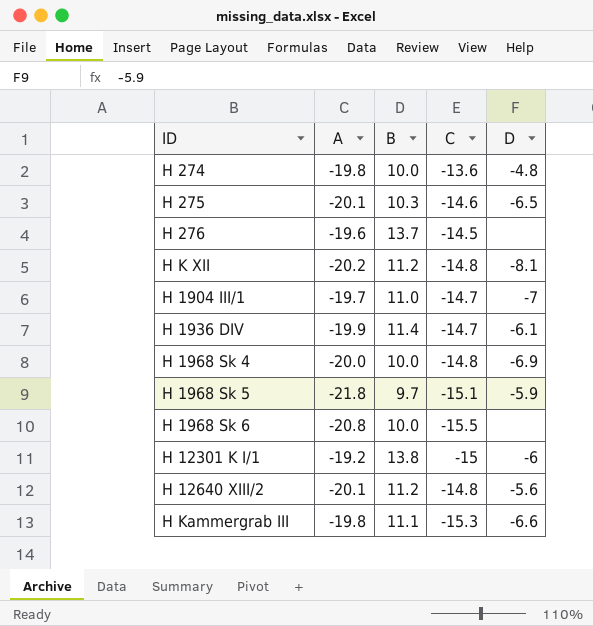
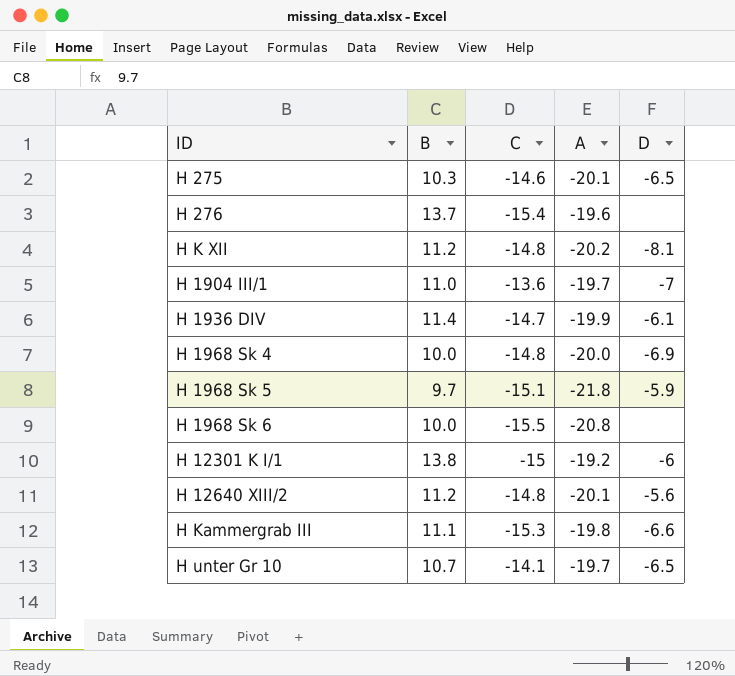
column A | position: 2 -> 4
row H 274: -19.8 | 10.0 | -13.6 | -4.8 -> none
H 276 | C: -14.5 -> -15.4
H 1904 III/1 | C: -14.7 -> -13.6
row H unter Gr 10: none -> 10.7 | -14.1 | -19.7 | -6.5

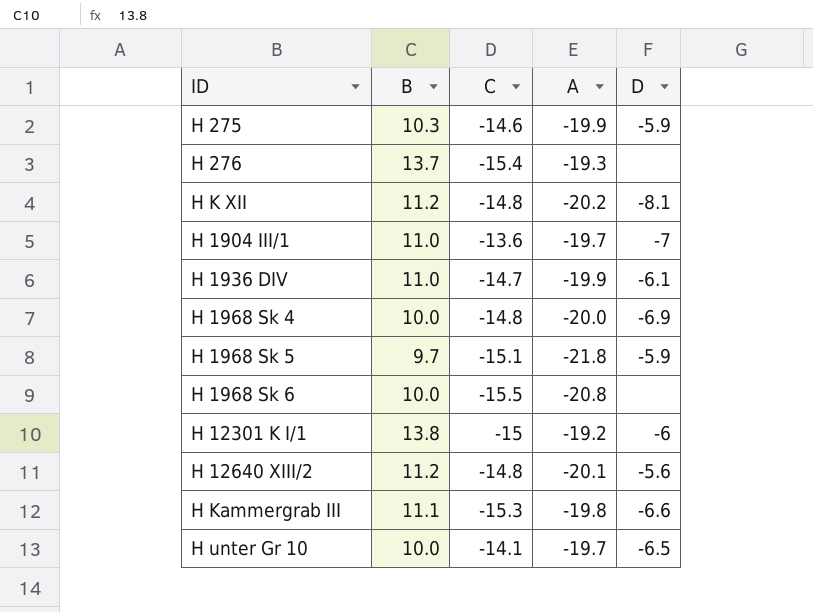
H 275 | A: -20.1 -> -19.9
H 275 | D: -6.5 -> -5.9
H 276 | A: -19.6 -> -19.3
H 1936 DIV | B: 11.4 -> 11.0
H unter Gr 10 | B: 10.7 -> 10.0

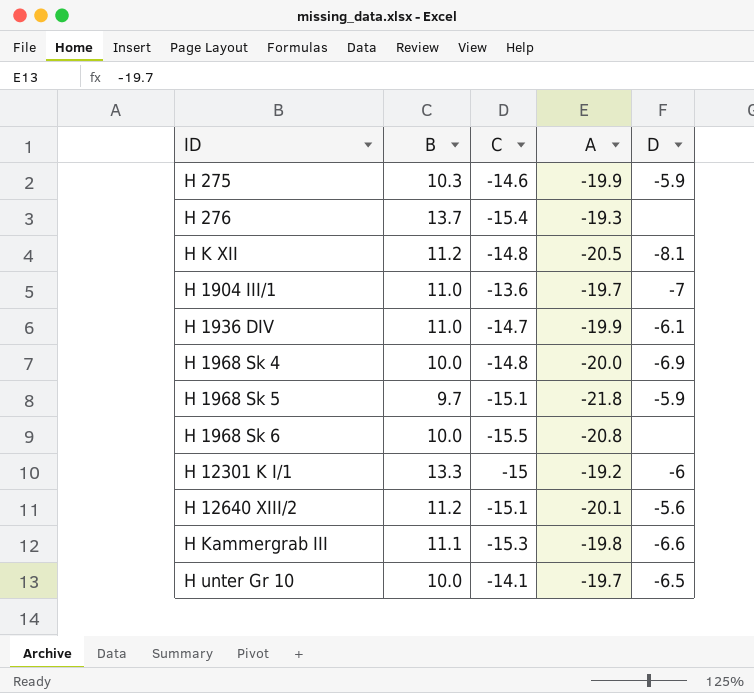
H K XII | A: -20.2 -> -20.5
H 12301 K I/1 | B: 13.8 -> 13.3
H 12640 XIII/2 | C: -14.8 -> -15.1

